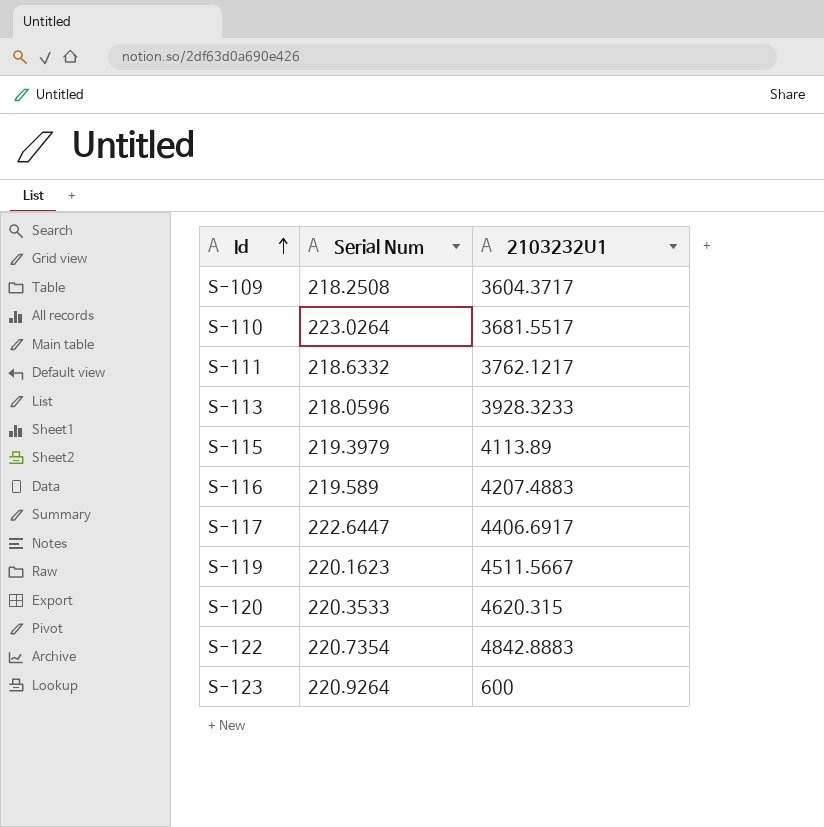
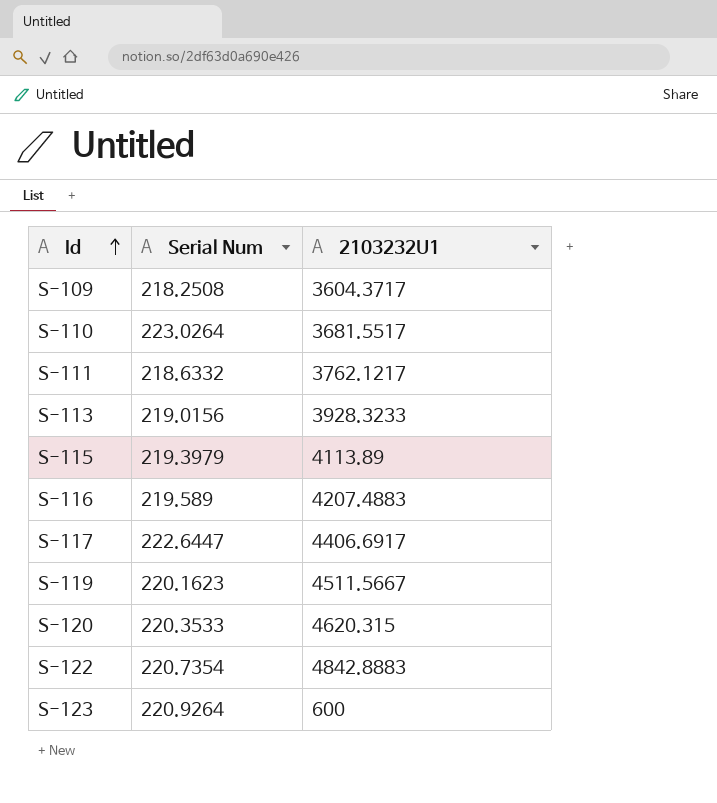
S-113 | Serial Num: 218.0596 -> 219.0156

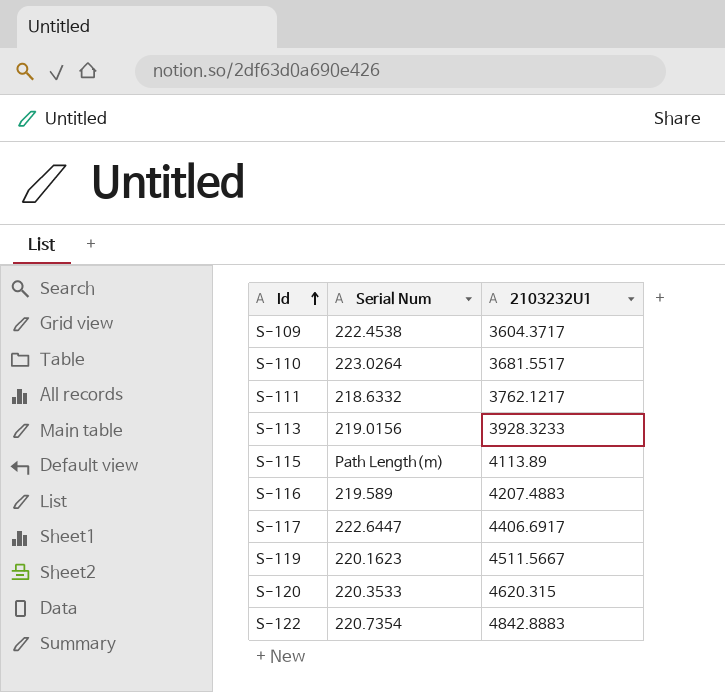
row S-123: 220.9264 | 600 -> none
S-109 | Serial Num: 218.2508 -> 222.4538
S-115 | Serial Num: 219.3979 -> Path Length(m)

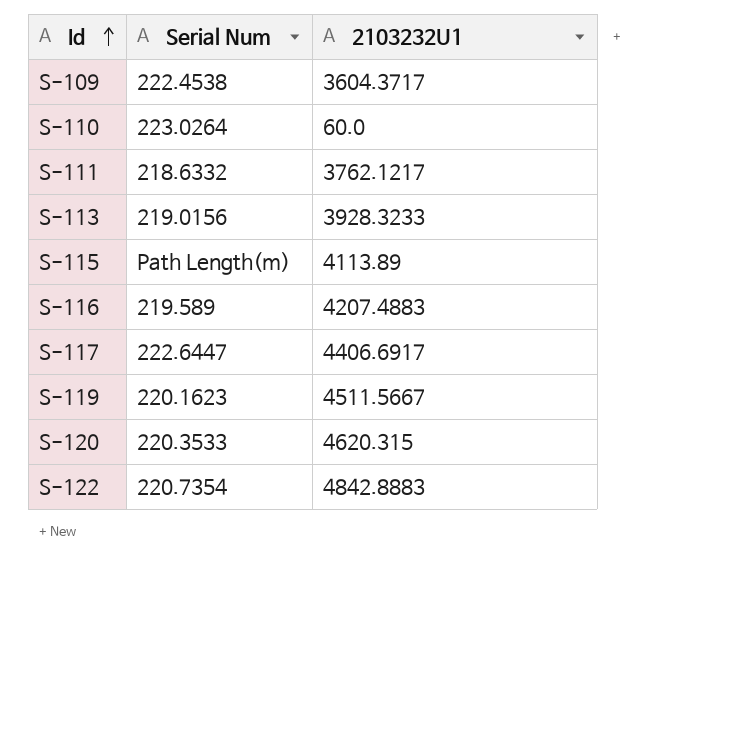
S-110 | 2103232U1: 3681.5517 -> 60.0

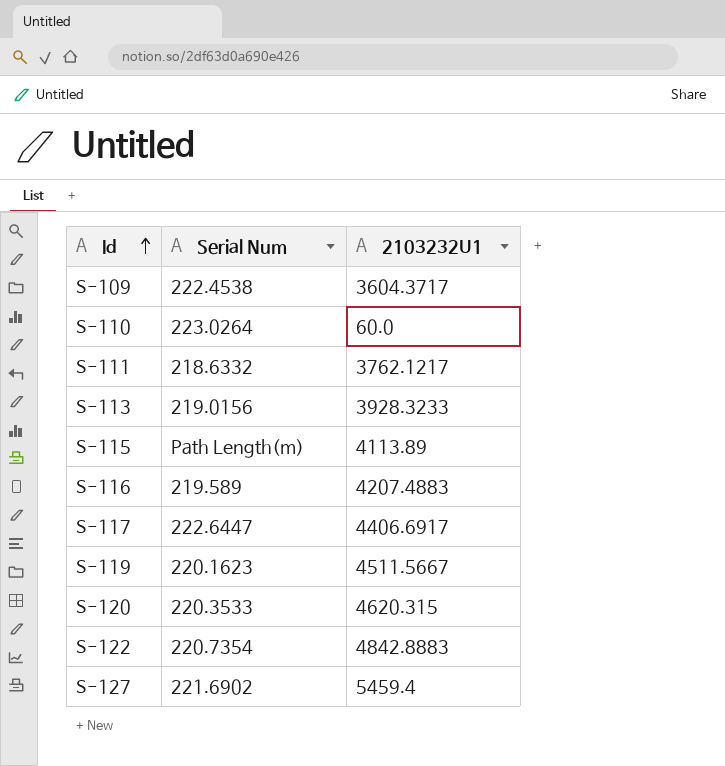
row S-127: none -> 221.6902 | 5459.4

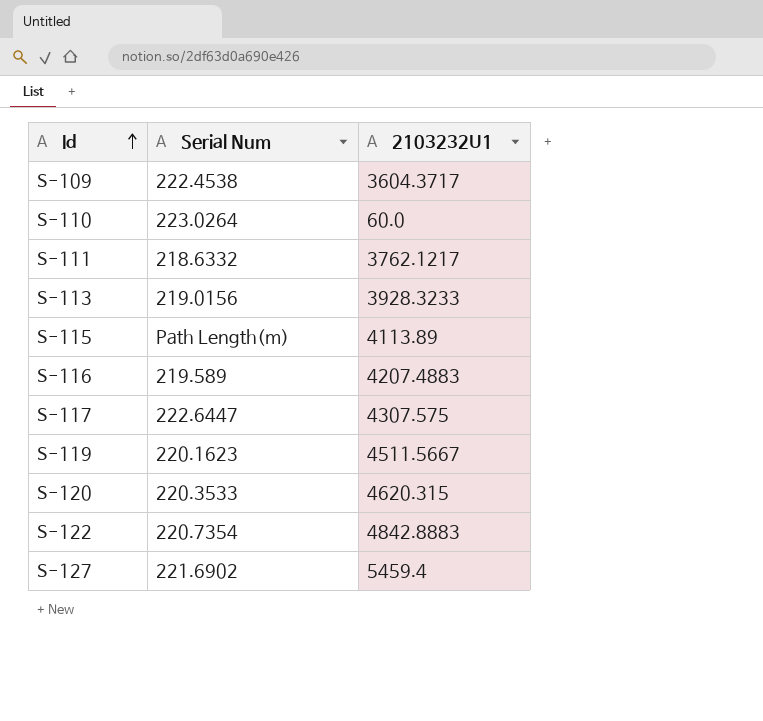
S-117 | 2103232U1: 4406.6917 -> 4307.575

